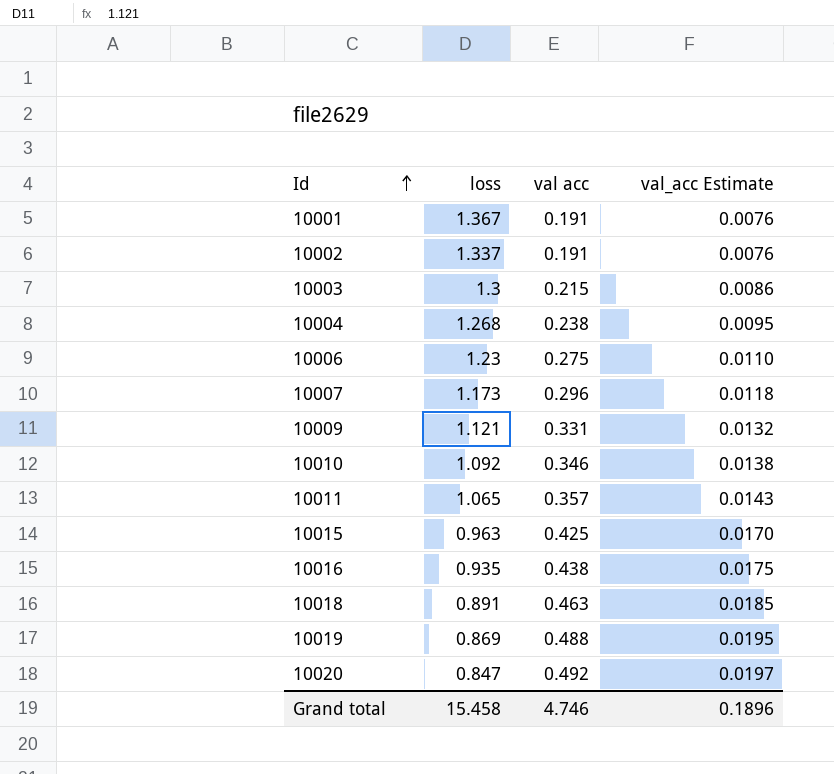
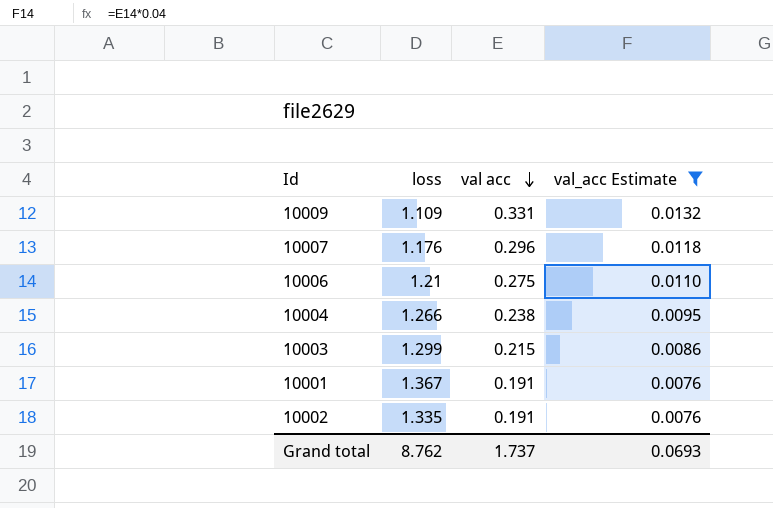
filter: none -> val_acc Estimate <= 0.0132
row order: Id ascending -> val acc descending
10009 | loss: 1.121 -> 1.109
10007 | loss: 1.173 -> 1.176
10006 | loss: 1.23 -> 1.21
10004 | loss: 1.268 -> 1.266
10003 | loss: 1.3 -> 1.299
10002 | loss: 1.337 -> 1.335
Grand total | loss: 15.458 -> 8.762
Grand total | val acc: 4.746 -> 1.737
Grand total | val_acc Estimate: 0.1896 -> 0.0693

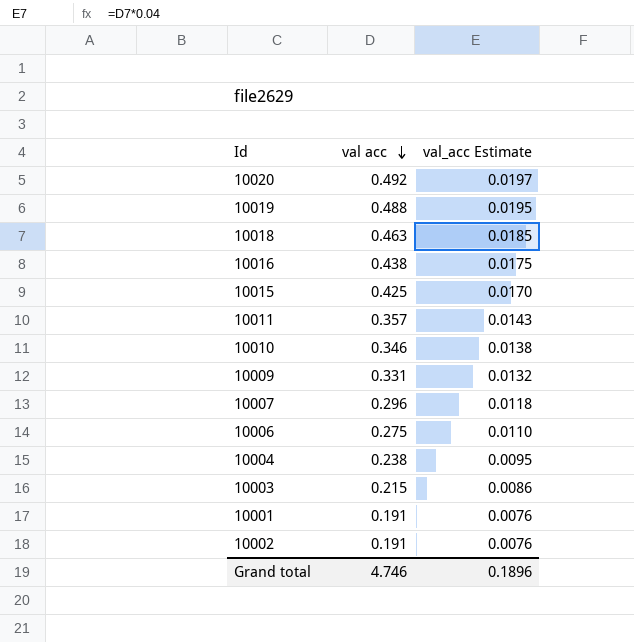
filter: val_acc Estimate <= 0.0132 -> none
column loss | position: 2 -> none
Grand total | val acc: 1.737 -> 4.746
Grand total | val_acc Estimate: 0.0693 -> 0.1896

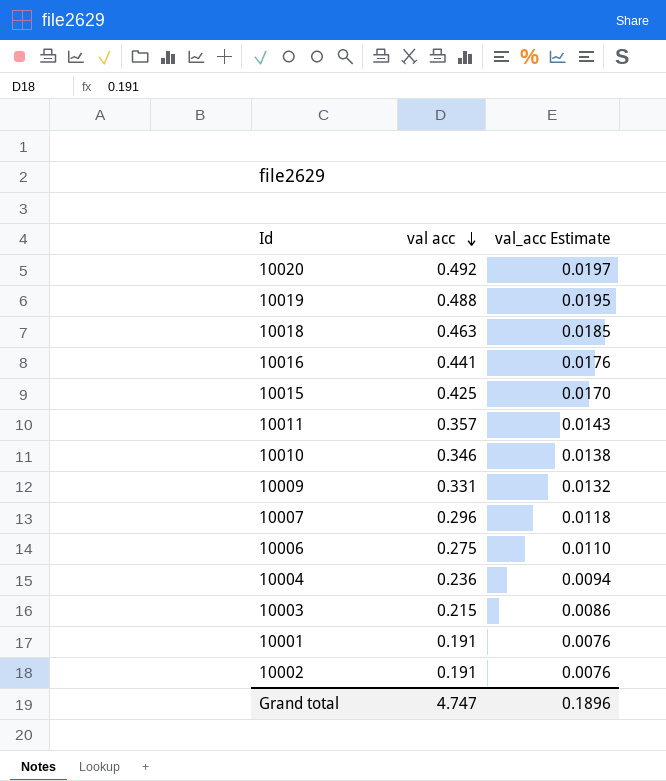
10016 | val acc: 0.438 -> 0.441
10016 | val_acc Estimate: 0.0175 -> 0.0176
10004 | val acc: 0.238 -> 0.236
10004 | val_acc Estimate: 0.0095 -> 0.0094
Grand total | val acc: 4.746 -> 4.747

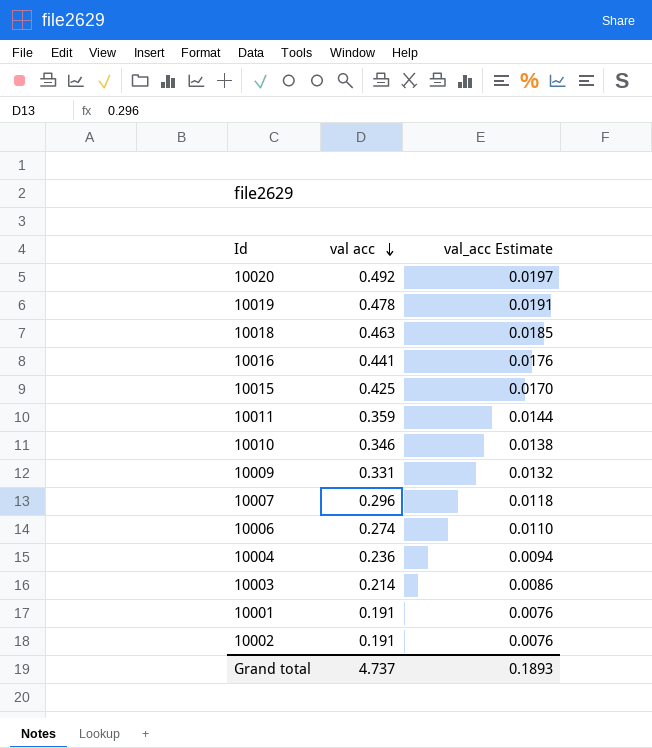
10019 | val acc: 0.488 -> 0.478
10019 | val_acc Estimate: 0.0195 -> 0.0191
10011 | val acc: 0.357 -> 0.359
10011 | val_acc Estimate: 0.0143 -> 0.0144
10006 | val acc: 0.275 -> 0.274
10003 | val acc: 0.215 -> 0.214
Grand total | val acc: 4.747 -> 4.737
Grand total | val_acc Estimate: 0.1896 -> 0.1893

